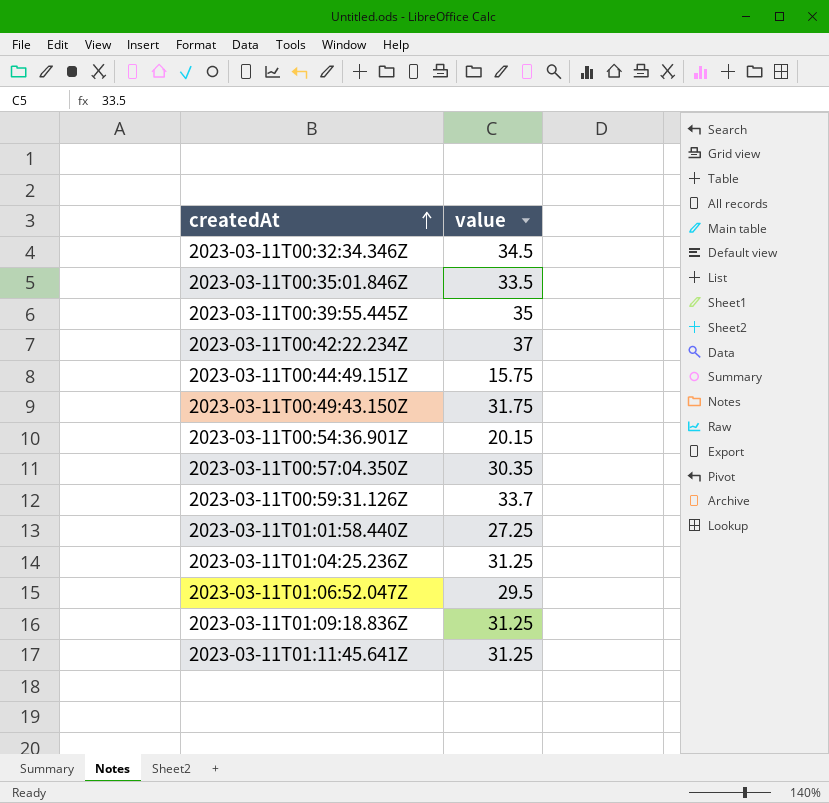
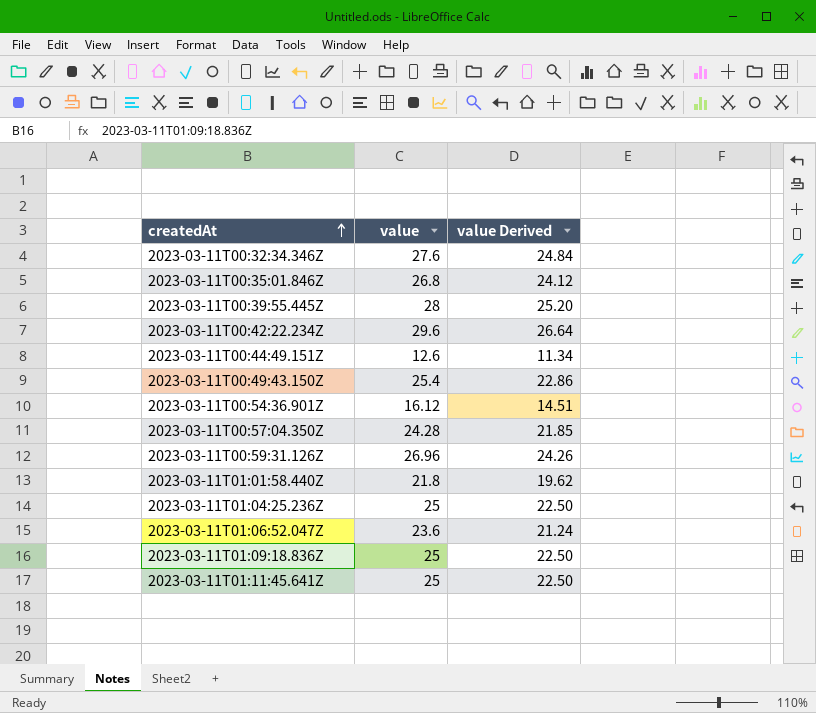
column value Derived | formula: none -> [value] * 0.9
2023-03-11T00:32:34.346Z | value: 34.5 -> 27.6
2023-03-11T00:35:01.846Z | value: 33.5 -> 26.8
2023-03-11T00:39:55.445Z | value: 35 -> 28
2023-03-11T00:42:22.234Z | value: 37 -> 29.6
2023-03-11T00:44:49.151Z | value: 15.75 -> 12.6
2023-03-11T00:49:43.150Z | value: 31.75 -> 25.4
2023-03-11T00:54:36.901Z | value: 20.15 -> 16.12
2023-03-11T00:57:04.350Z | value: 30.35 -> 24.28
2023-03-11T00:59:31.126Z | value: 33.7 -> 26.96
2023-03-11T01:01:58.440Z | value: 27.25 -> 21.8
2023-03-11T01:04:25.236Z | value: 31.25 -> 25
2023-03-11T01:06:52.047Z | value: 29.5 -> 23.6
2023-03-11T01:09:18.836Z | value: 31.25 -> 25
2023-03-11T01:11:45.641Z | value: 31.25 -> 25

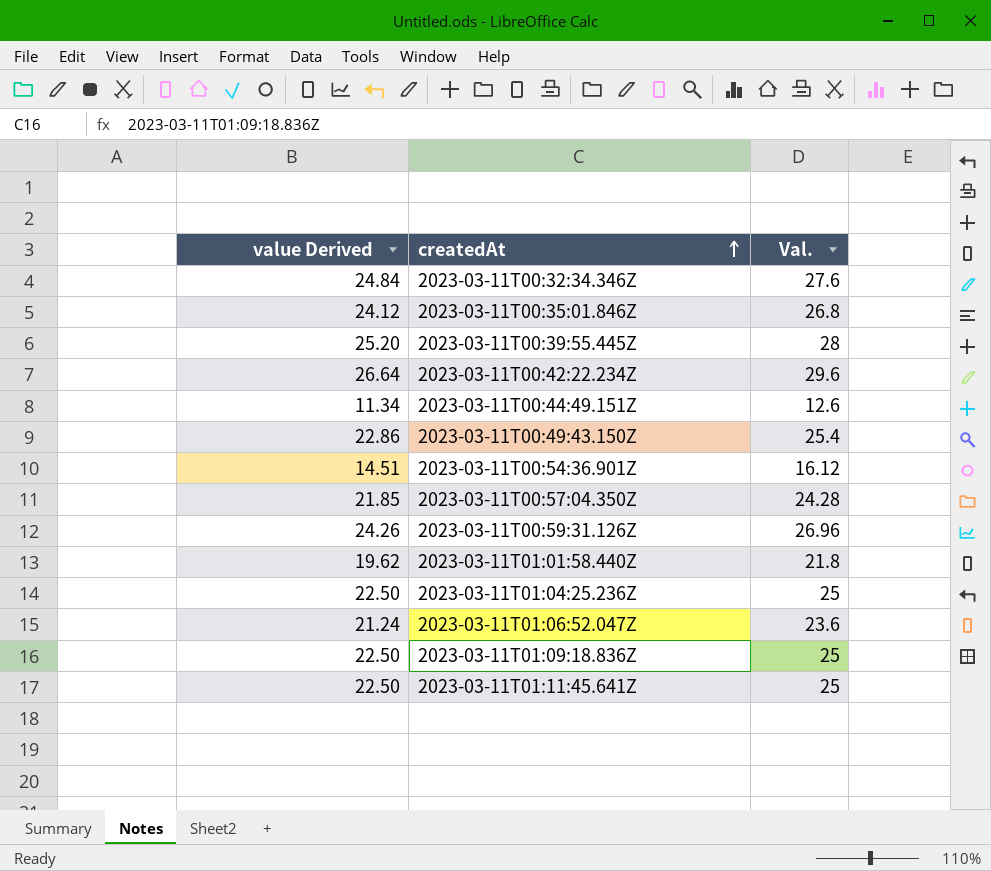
column value Derived | position: 3 -> 1
column name: value -> Val.

